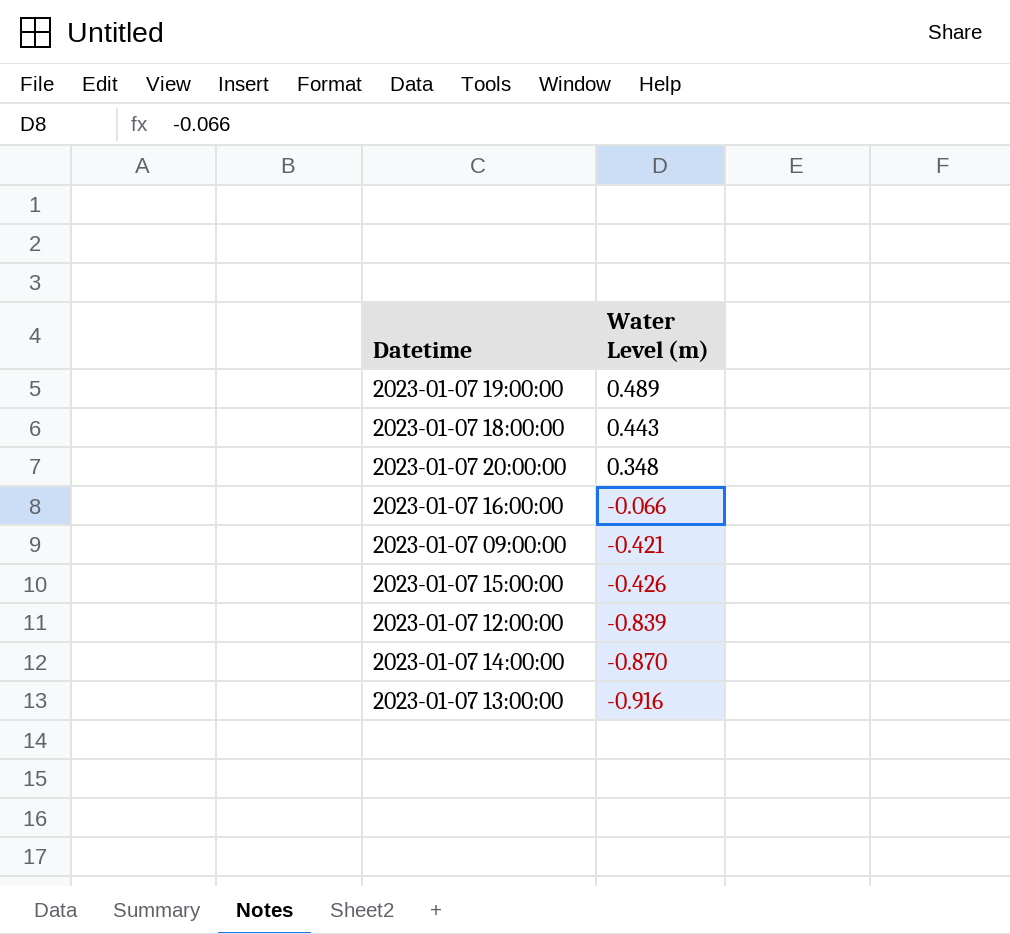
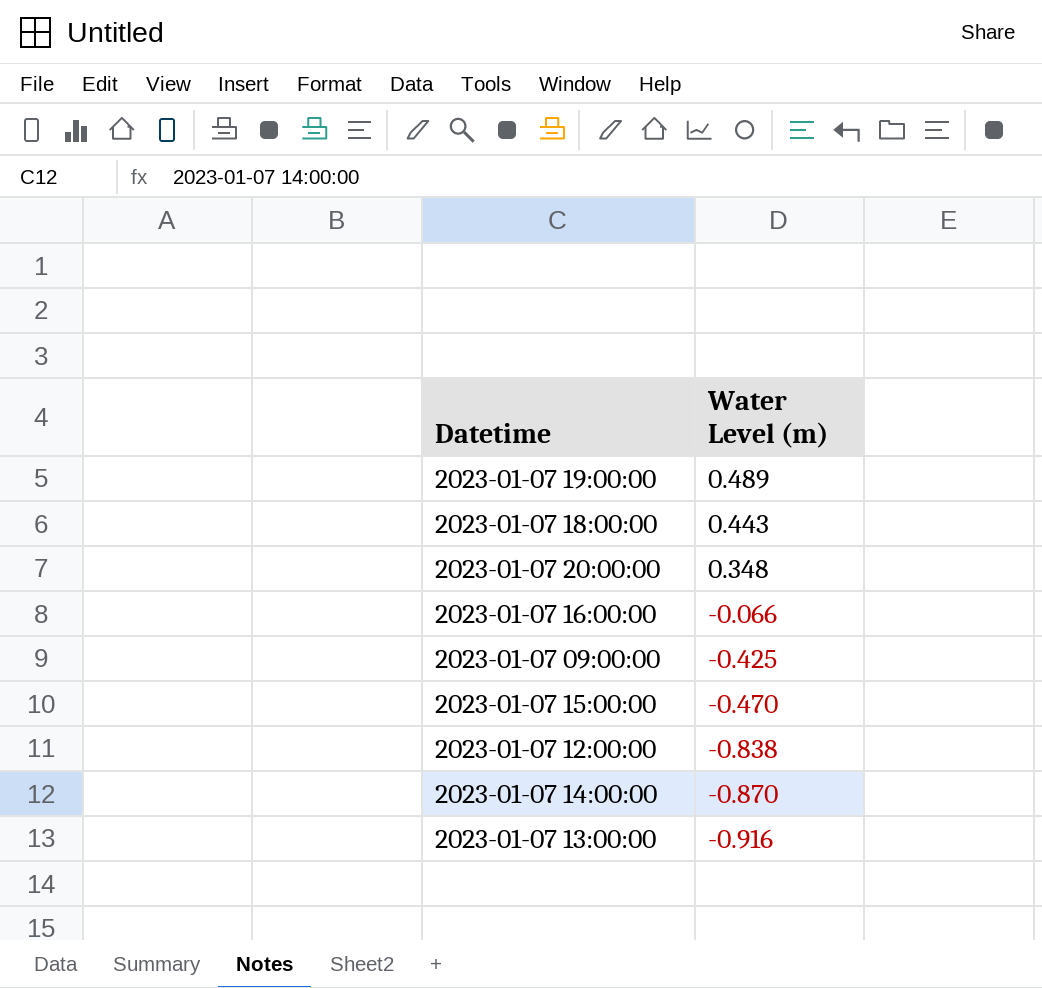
2023-01-07 09:00:00 | Water Level (m): -0.421 -> -0.425
2023-01-07 15:00:00 | Water Level (m): -0.426 -> -0.470
2023-01-07 12:00:00 | Water Level (m): -0.839 -> -0.838

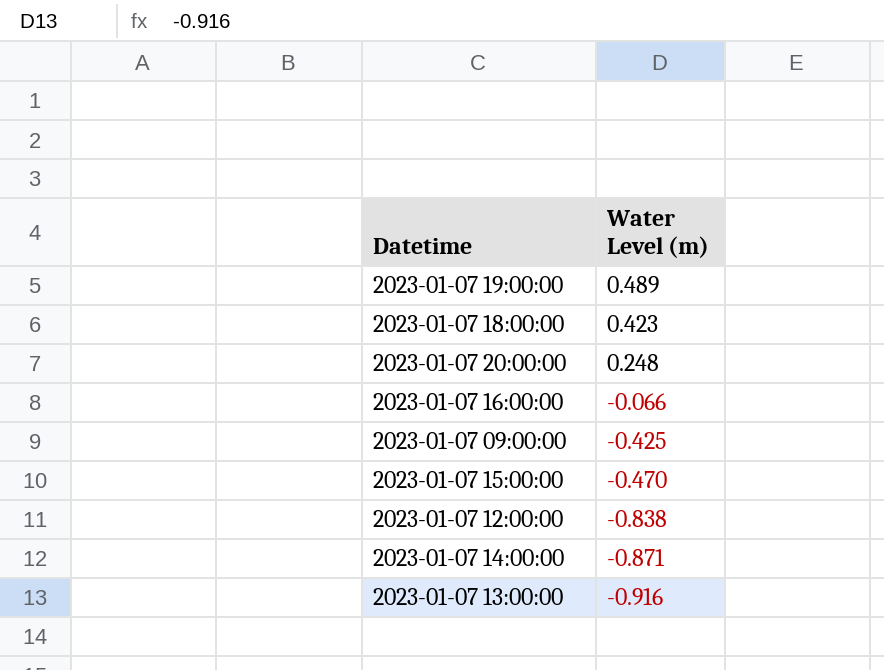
2023-01-07 18:00:00 | Water Level (m): 0.443 -> 0.423
2023-01-07 20:00:00 | Water Level (m): 0.348 -> 0.248
2023-01-07 14:00:00 | Water Level (m): -0.870 -> -0.871

